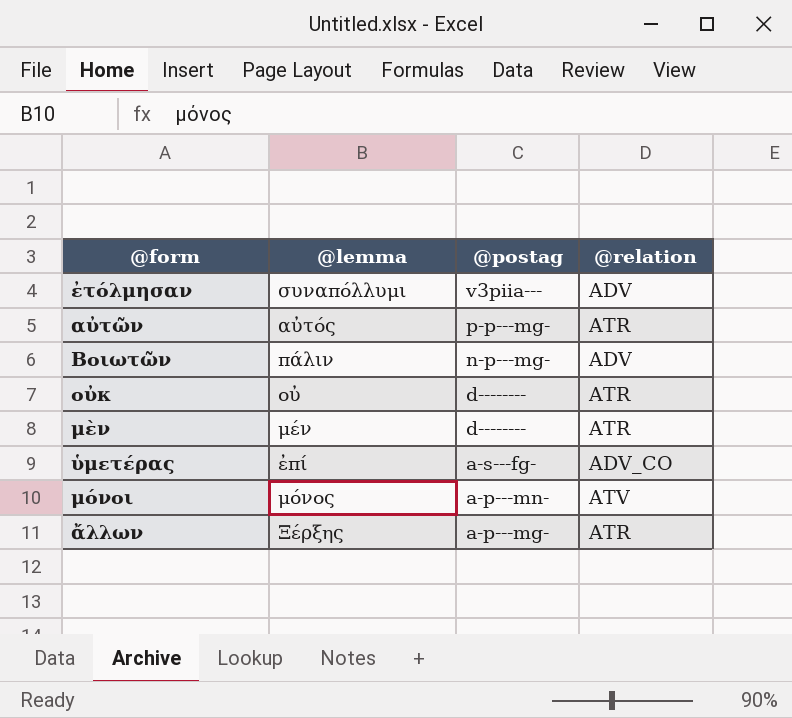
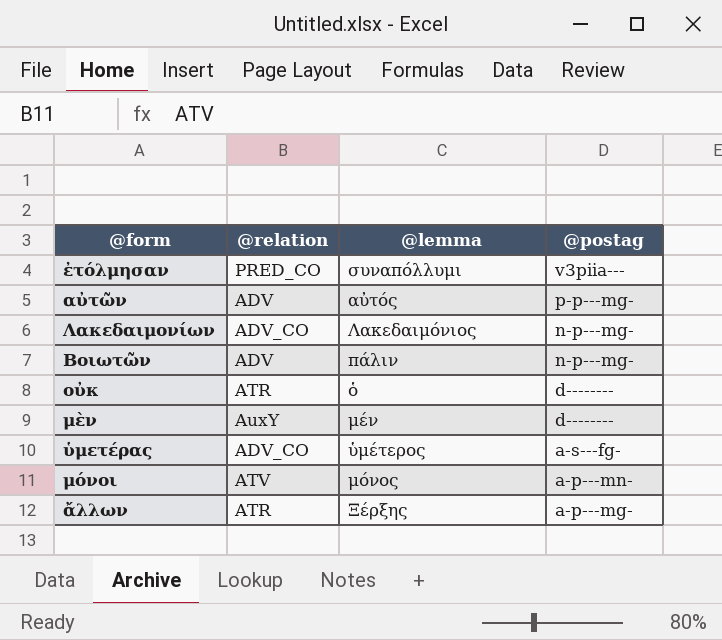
column @relation | position: 4 -> 2
ἐτόλμησαν | @relation: ADV -> PRED_CO
αὐτῶν | @relation: ATR -> ADV
row Λακεδαιμονίων: none -> ADV_CO | Λακεδαιμόνιος | n-p---mg-
οὐκ | @lemma: οὐ -> ὁ
μὲν | @relation: ATR -> AuxY
ὑμετέρας | @lemma: ἐπί -> ὑμέτερος

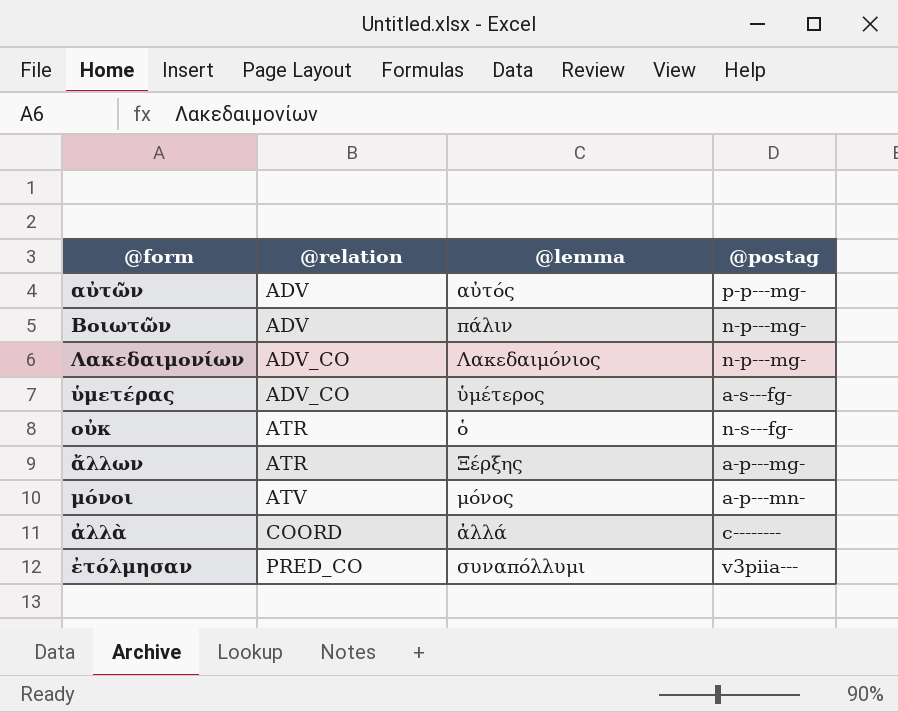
row order: @postag descending -> @relation ascending
row μὲν: AuxY | μέν | d-------- -> none
οὐκ | @postag: d-------- -> n-s---fg-
row ἀλλὰ: none -> COORD | ἀλλά | c--------

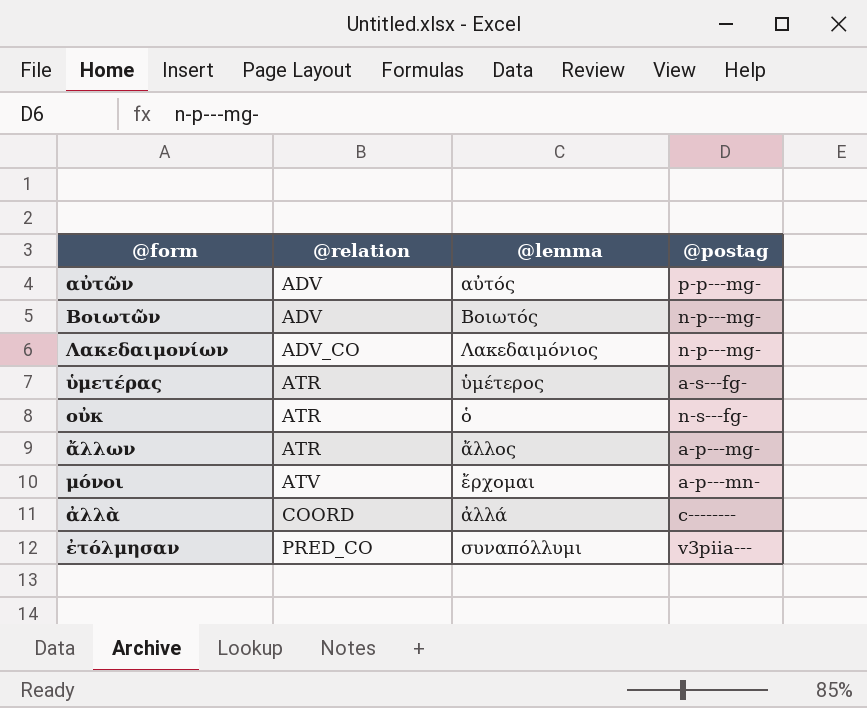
Βοιωτῶν | @lemma: πάλιν -> Βοιωτός
ὑμετέρας | @relation: ADV_CO -> ATR
ἄλλων | @lemma: Ξέρξης -> ἄλλος
μόνοι | @lemma: μόνος -> ἔρχομαι

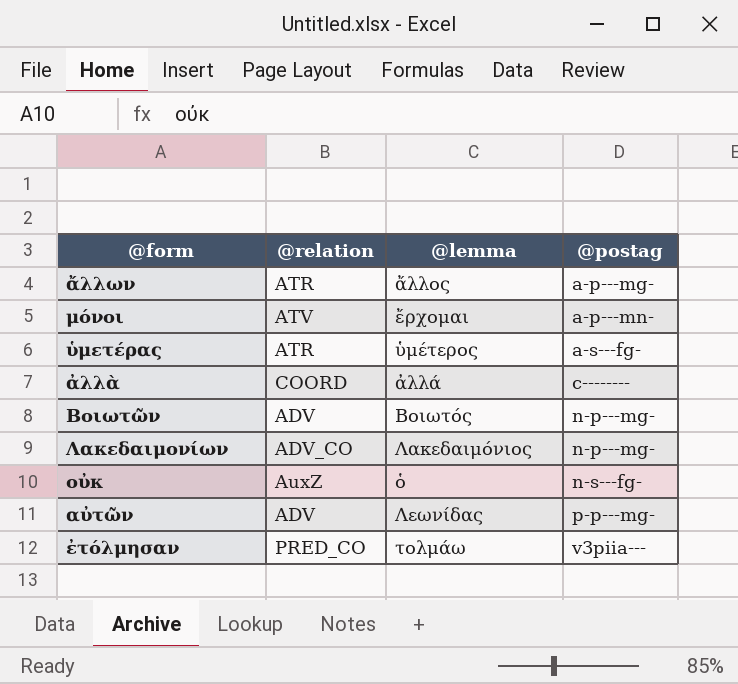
row order: @relation ascending -> @postag ascending
οὐκ | @relation: ATR -> AuxZ
αὐτῶν | @lemma: αὐτός -> Λεωνίδας
ἐτόλμησαν | @lemma: συναπόλλυμι -> τολμάω

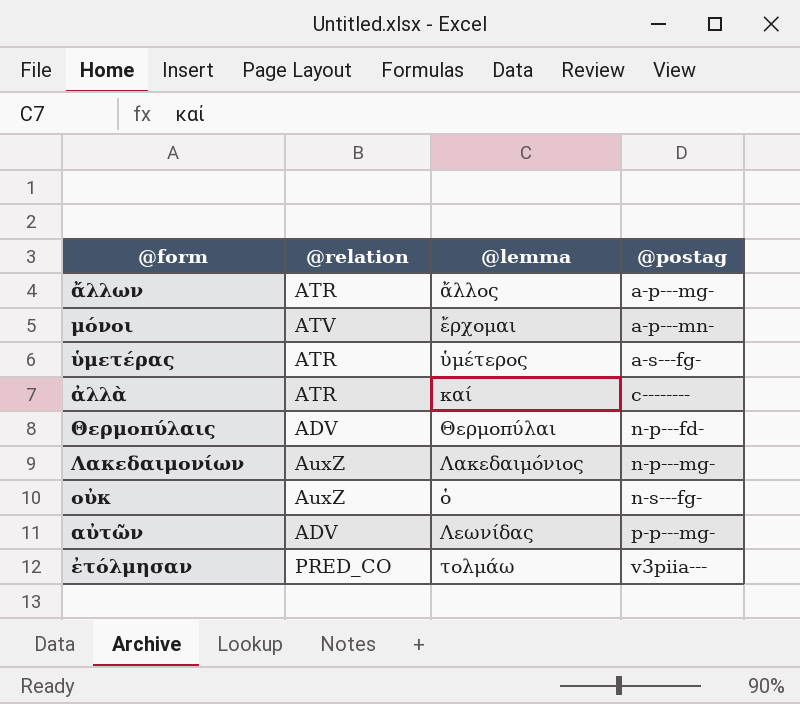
row Βοιωτῶν: ADV | Βοιωτός | n-p---mg- -> none
ἀλλὰ | @relation: COORD -> ATR
ἀλλὰ | @lemma: ἀλλά -> καί
row Θερμοπύλαις: none -> ADV | Θερμοπύλαι | n-p---fd-
Λακεδαιμονίων | @relation: ADV_CO -> AuxZ

